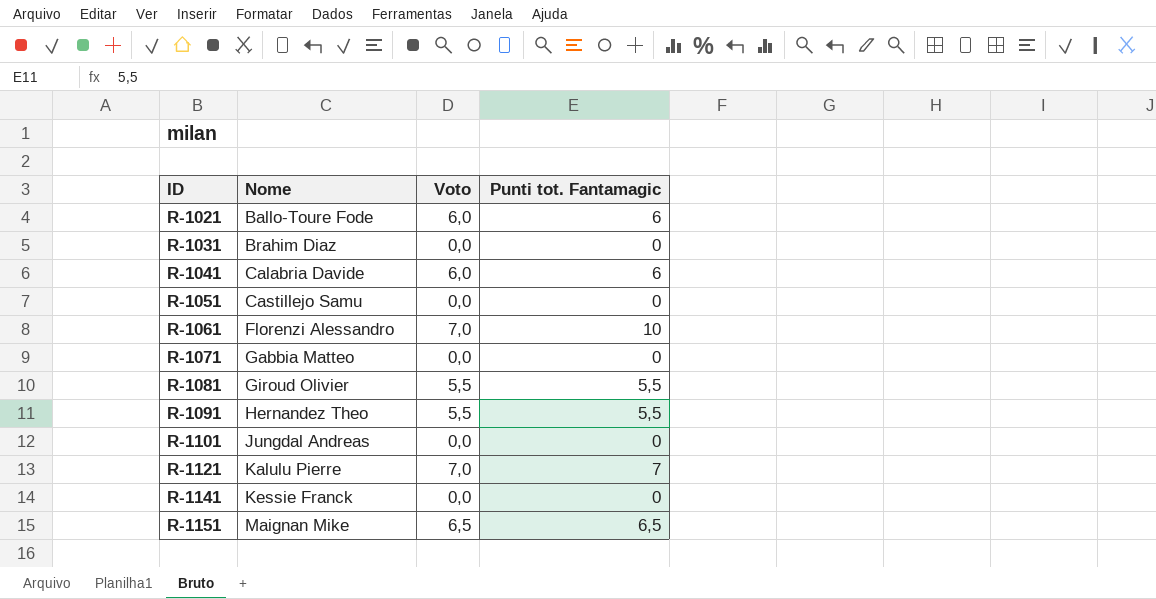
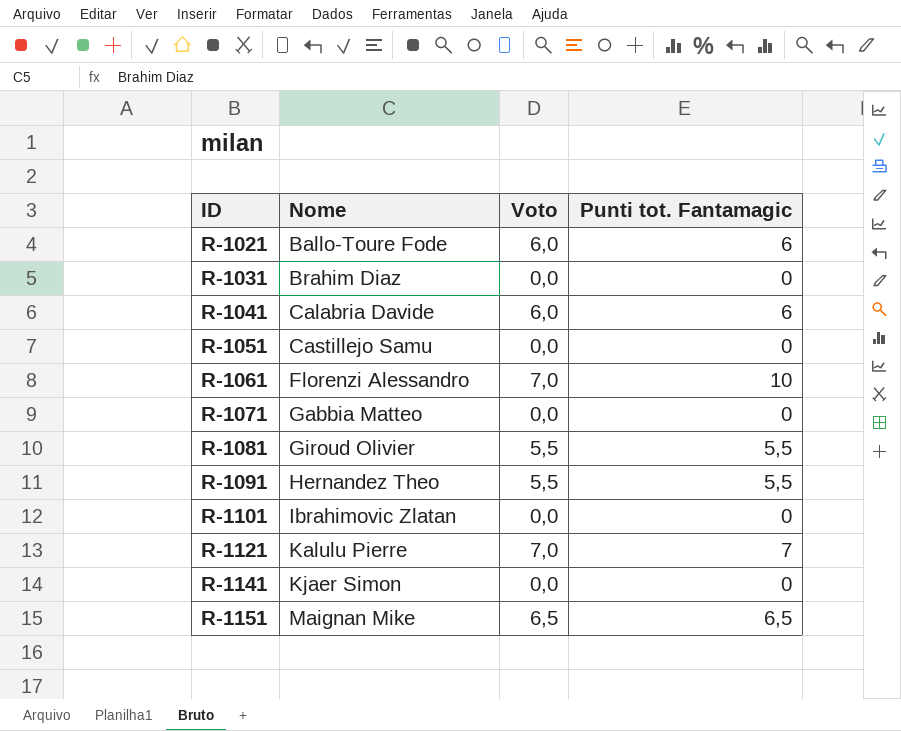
R-1101 | Nome: Jungdal Andreas -> Ibrahimovic Zlatan
R-1141 | Nome: Kessie Franck -> Kjaer Simon

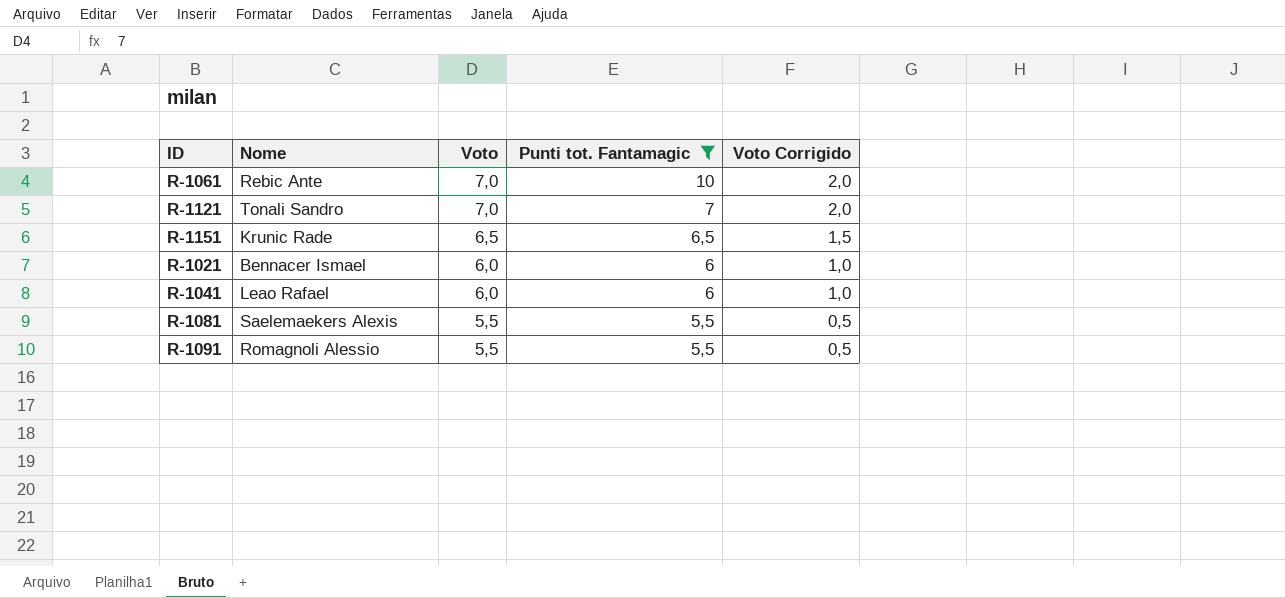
filter: none -> Punti tot. Fantamagic != 0
row order: ID ascending -> Voto descending
column Voto Corrigido | formula: none -> [Voto] - 5
R-1061 | Nome: Florenzi Alessandro -> Rebic Ante
R-1121 | Nome: Kalulu Pierre -> Tonali Sandro
R-1151 | Nome: Maignan Mike -> Krunic Rade
R-1021 | Nome: Ballo-Toure Fode -> Bennacer Ismael
R-1041 | Nome: Calabria Davide -> Leao Rafael
R-1081 | Nome: Giroud Olivier -> Saelemaekers Alexis
R-1091 | Nome: Hernandez Theo -> Romagnoli Alessio

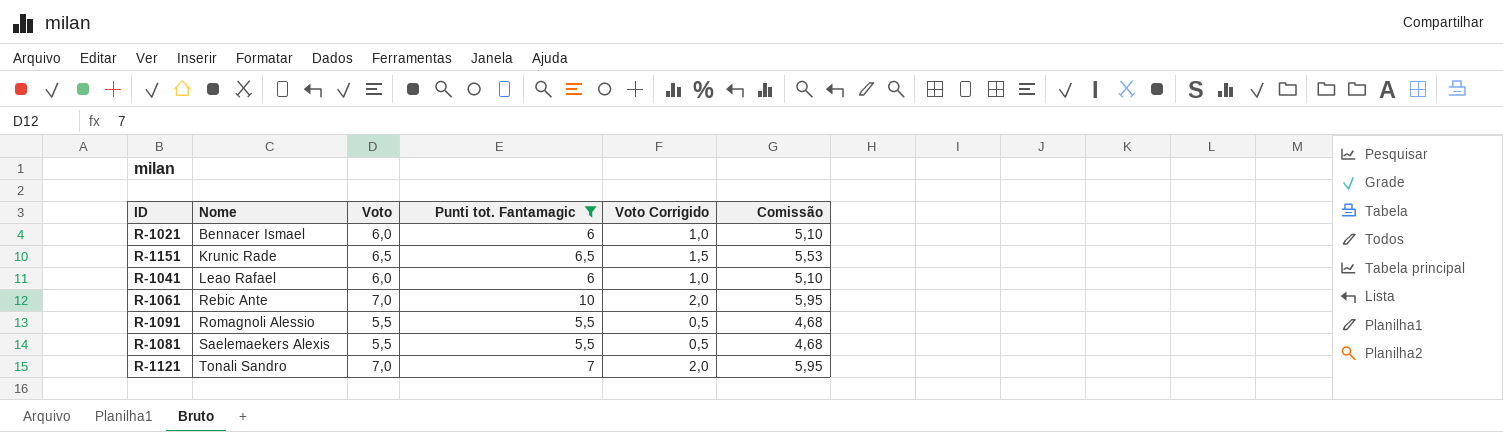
row order: Voto descending -> Nome ascending
column Comissão | formula: none -> [Voto] * 0,85

